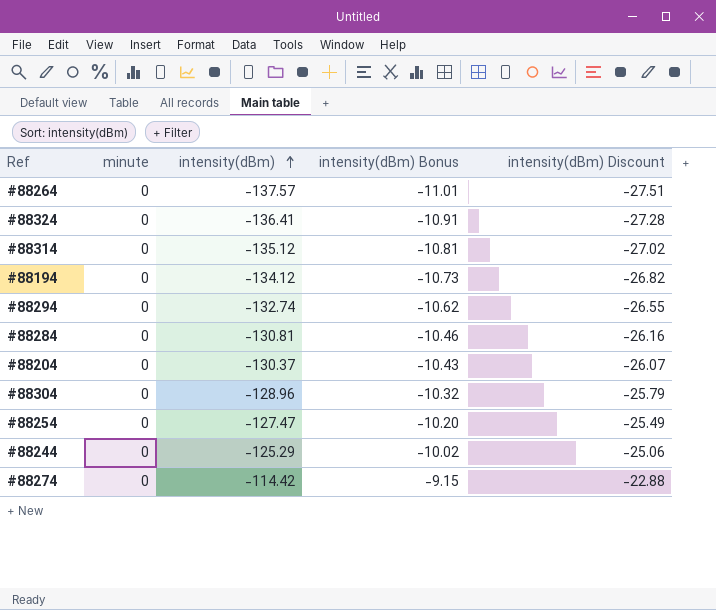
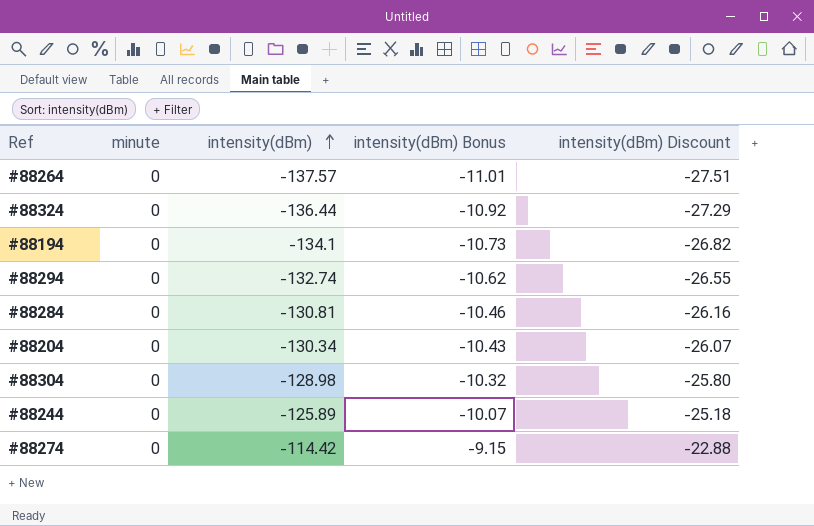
row #88314: 0 | -135.12 | -10.81 | -27.02 -> none
row #88254: 0 | -127.47 | -10.20 | -25.49 -> none
#88324 | intensity(dBm): -136.41 -> -136.44
#88324 | intensity(dBm) Bonus: -10.91 -> -10.92
#88324 | intensity(dBm) Discount: -27.28 -> -27.29
#88194 | intensity(dBm): -134.12 -> -134.1
#88204 | intensity(dBm): -130.37 -> -130.34
#88304 | intensity(dBm): -128.96 -> -128.98
#88304 | intensity(dBm) Discount: -25.79 -> -25.80
#88244 | intensity(dBm): -125.29 -> -125.89
#88244 | intensity(dBm) Bonus: -10.02 -> -10.07
#88244 | intensity(dBm) Discount: -25.06 -> -25.18

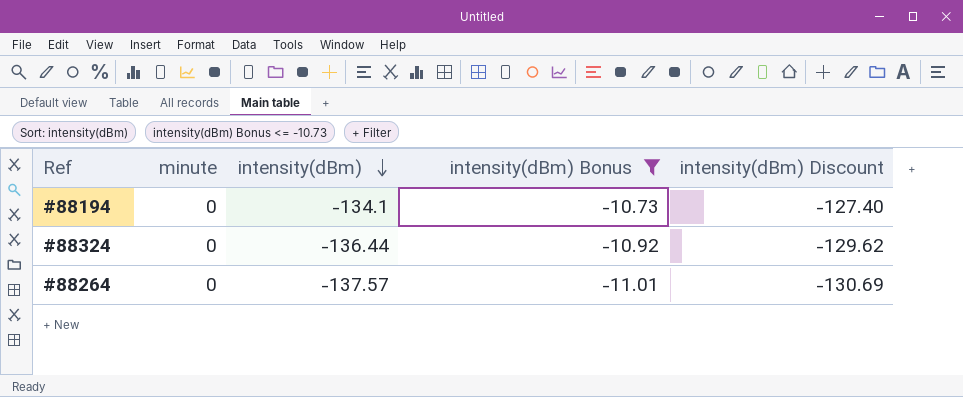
filter: none -> intensity(dBm) Bonus <= -10.73
row order: intensity(dBm) ascending -> intensity(dBm) descending
column intensity(dBm) Discount | formula: [intensity(dBm)] * 0.2 -> [intensity(dBm)] * 0.95

